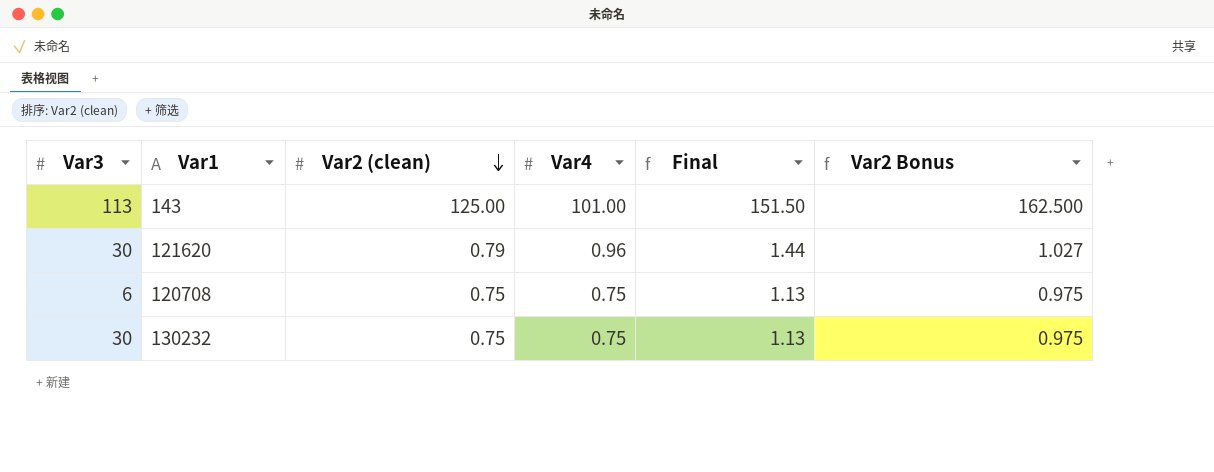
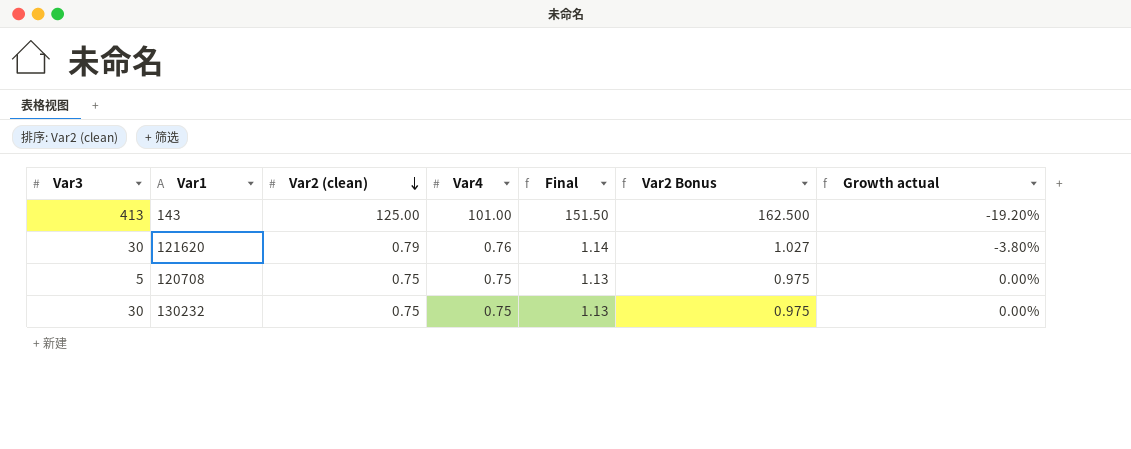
column Growth actual | formula: none -> ([Var4] - [Var2 (clean)]) / [Var2 (clean)]
143 | Var3: 113 -> 413
121620 | Var4: 0.96 -> 0.76
121620 | Final: 1.44 -> 1.14
120708 | Var3: 6 -> 5

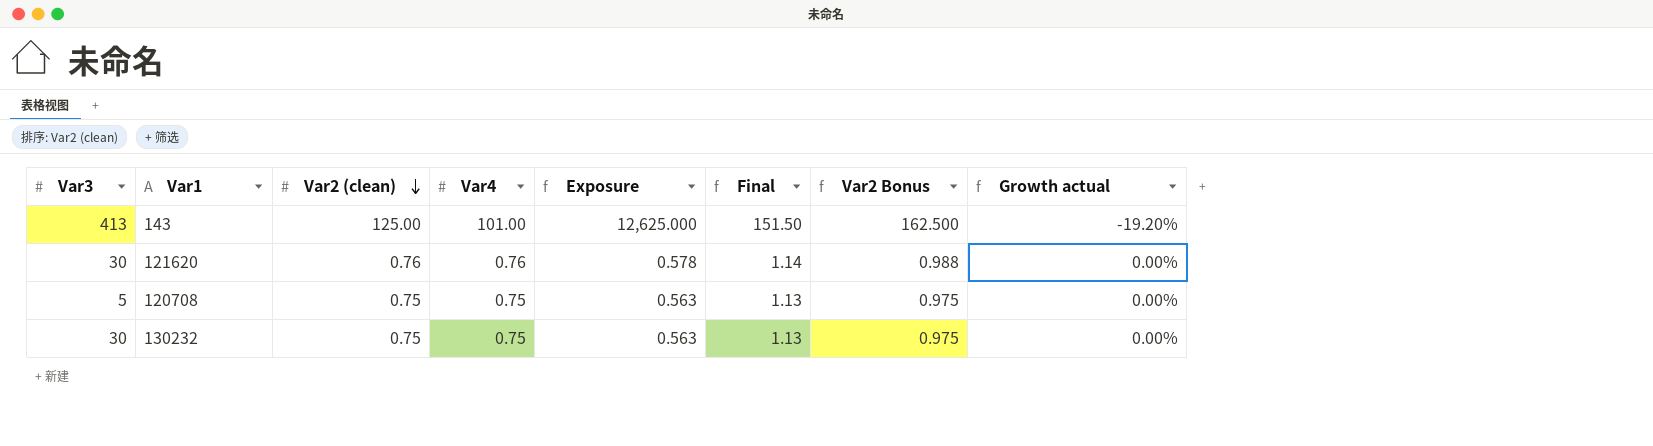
column Exposure | formula: none -> [Var2 (clean)] * [Var4]
121620 | Var2 (clean): 0.79 -> 0.76
121620 | Var2 Bonus: 1.027 -> 0.988
121620 | Growth actual: -3.80% -> 0.00%

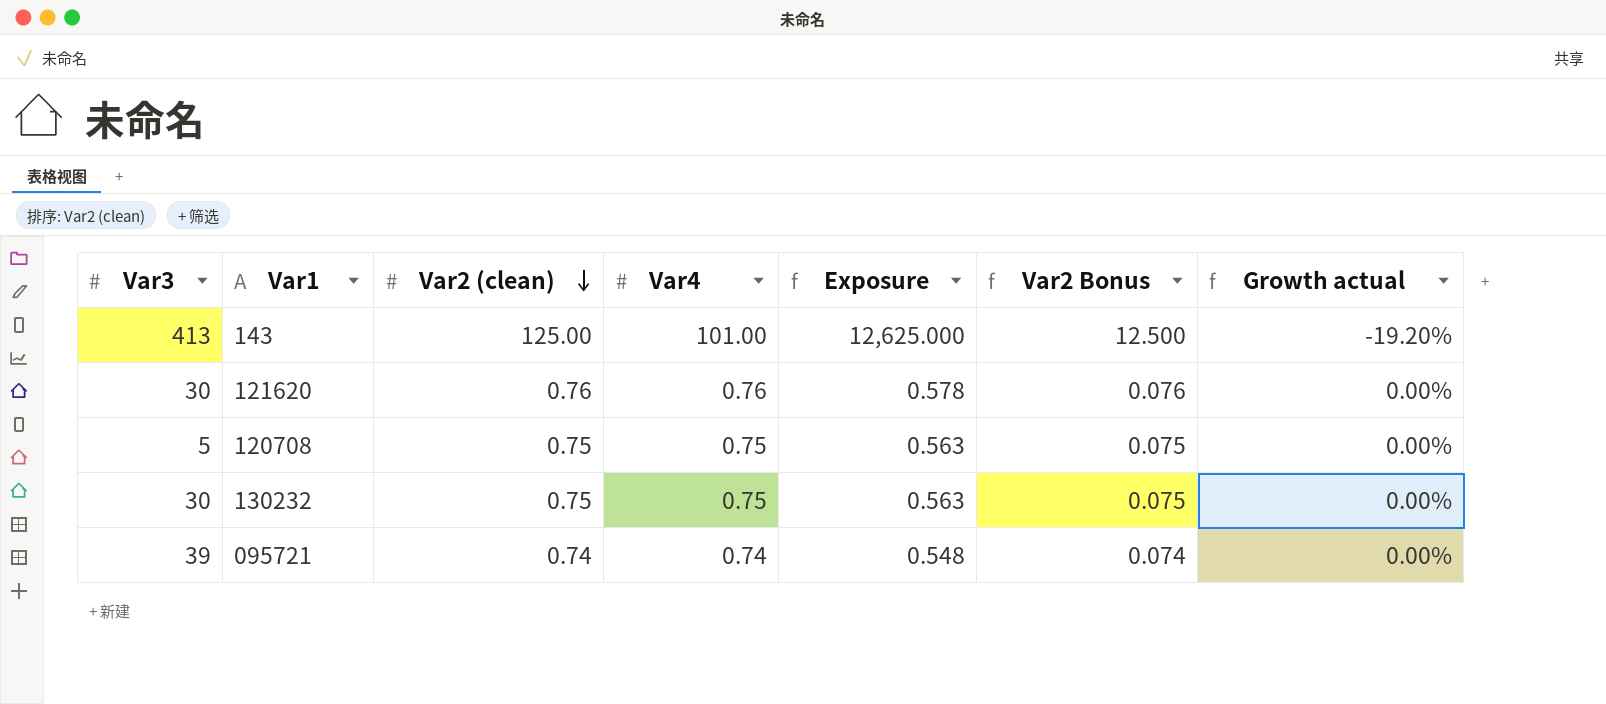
column Final | formula: [Var4] * 1.5 -> none
column Var2 Bonus | formula: [Var2 (clean)] * 1.3 -> [Var2 (clean)] * 0.1
row 095721: none -> 39 | 0.74 | 0.74 | 0.548 | 0.074 | 0.00%

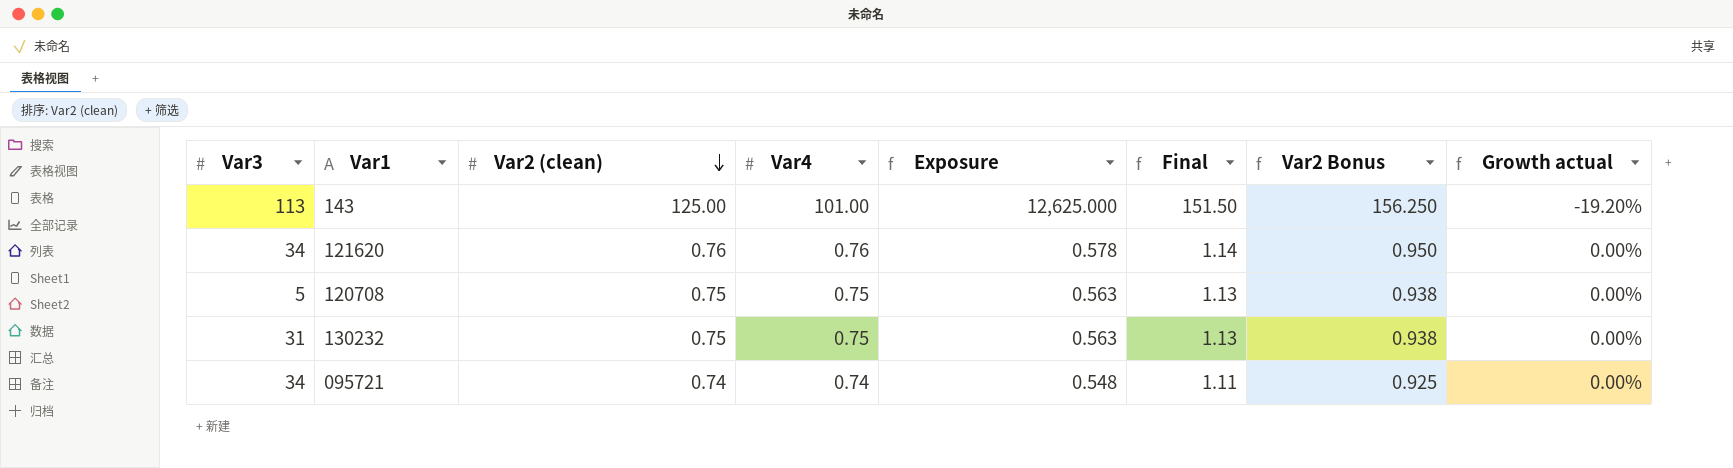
column Final | formula: none -> [Var4] * 1.5
column Var2 Bonus | formula: [Var2 (clean)] * 0.1 -> [Var2 (clean)] * 1.25
143 | Var3: 413 -> 113
121620 | Var3: 30 -> 34
130232 | Var3: 30 -> 31
095721 | Var3: 39 -> 34

